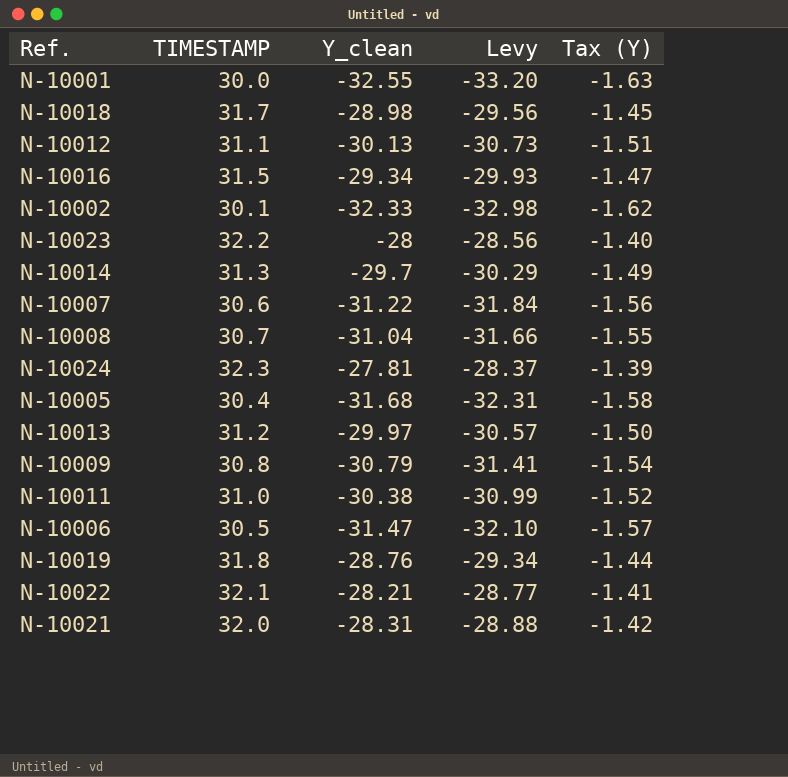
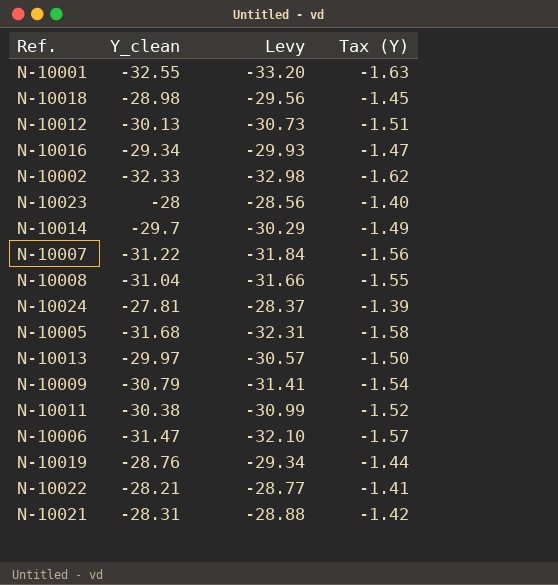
column TIMESTAMP | position: 2 -> none

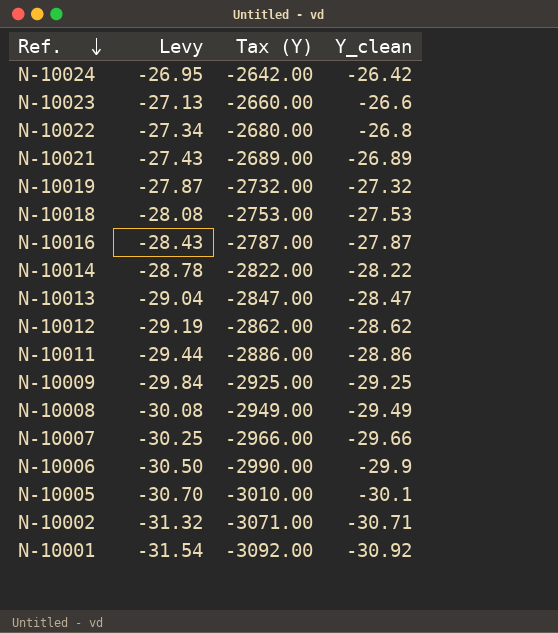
row order: none -> Ref. descending
column Tax (Y) | formula: [Y_clean] * 0.05 -> [Y_clean] * 100
column Y_clean | position: 2 -> 4
N-10024 | Levy: -28.37 -> -26.95
N-10024 | Y_clean: -27.81 -> -26.42
N-10023 | Levy: -28.56 -> -27.13
N-10023 | Y_clean: -28 -> -26.6
N-10022 | Levy: -28.77 -> -27.34
N-10022 | Y_clean: -28.21 -> -26.8
N-10021 | Levy: -28.88 -> -27.43
N-10021 | Y_clean: -28.31 -> -26.89
N-10019 | Levy: -29.34 -> -27.87
N-10019 | Y_clean: -28.76 -> -27.32
N-10018 | Levy: -29.56 -> -28.08
N-10018 | Y_clean: -28.98 -> -27.53
N-10016 | Levy: -29.93 -> -28.43
N-10016 | Y_clean: -29.34 -> -27.87
N-10014 | Levy: -30.29 -> -28.78
N-10014 | Y_clean: -29.7 -> -28.22
N-10013 | Levy: -30.57 -> -29.04
N-10013 | Y_clean: -29.97 -> -28.47
N-10012 | Levy: -30.73 -> -29.19
N-10012 | Y_clean: -30.13 -> -28.62
N-10011 | Levy: -30.99 -> -29.44
N-10011 | Y_clean: -30.38 -> -28.86
N-10009 | Levy: -31.41 -> -29.84
N-10009 | Y_clean: -30.79 -> -29.25
N-10008 | Levy: -31.66 -> -30.08
N-10008 | Y_clean: -31.04 -> -29.49
N-10007 | Levy: -31.84 -> -30.25
N-10007 | Y_clean: -31.22 -> -29.66
N-10006 | Levy: -32.10 -> -30.50
N-10006 | Y_clean: -31.47 -> -29.9
N-10005 | Levy: -32.31 -> -30.70
N-10005 | Y_clean: -31.68 -> -30.1
N-10002 | Levy: -32.98 -> -31.32
N-10002 | Y_clean: -32.33 -> -30.71
N-10001 | Levy: -33.20 -> -31.54
N-10001 | Y_clean: -32.55 -> -30.92

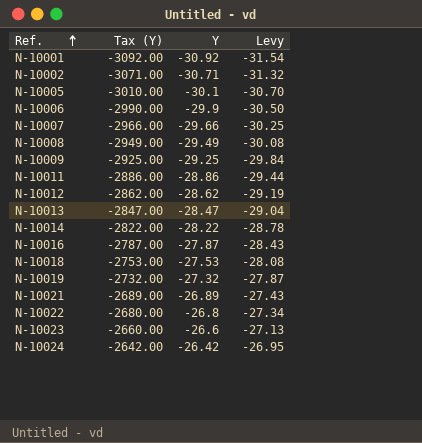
row order: Ref. descending -> Ref. ascending
column name: Y_clean -> Y
column Levy | position: 2 -> 4

